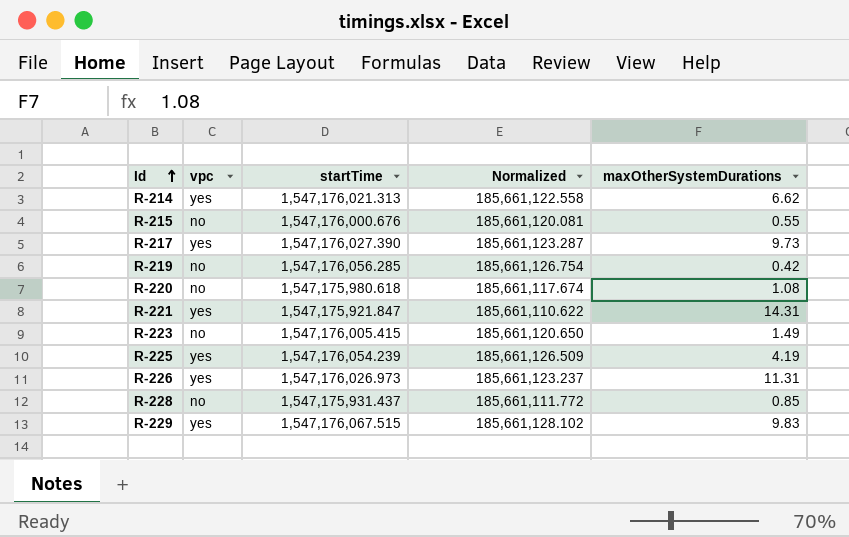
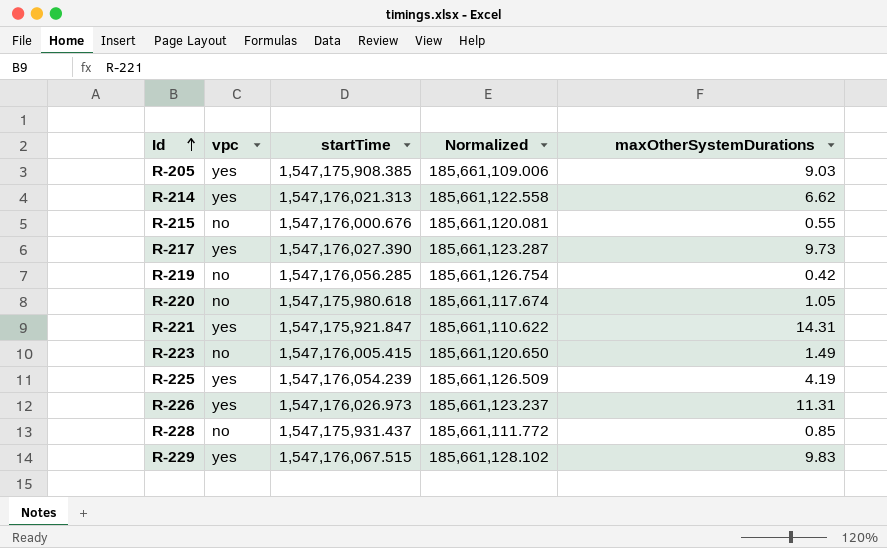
row R-205: none -> yes | 1,547,175,908.385 | 185,661,109.006 | 9.03
R-220 | maxOtherSystemDurations: 1.08 -> 1.05

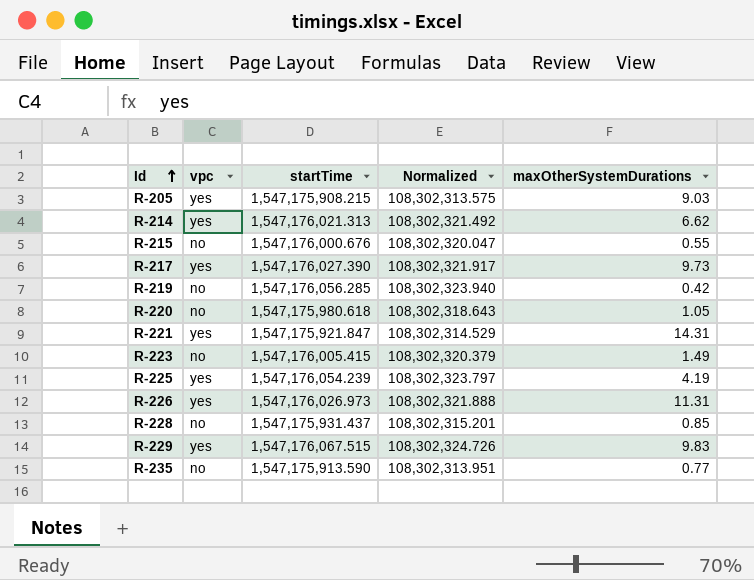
column Normalized | formula: [startTime] * 0.12 -> [startTime] * 0.07
R-205 | startTime: 1,547,175,908.385 -> 1,547,175,908.215
row R-235: none -> no | 1,547,175,913.590 | 108,302,313.951 | 0.77

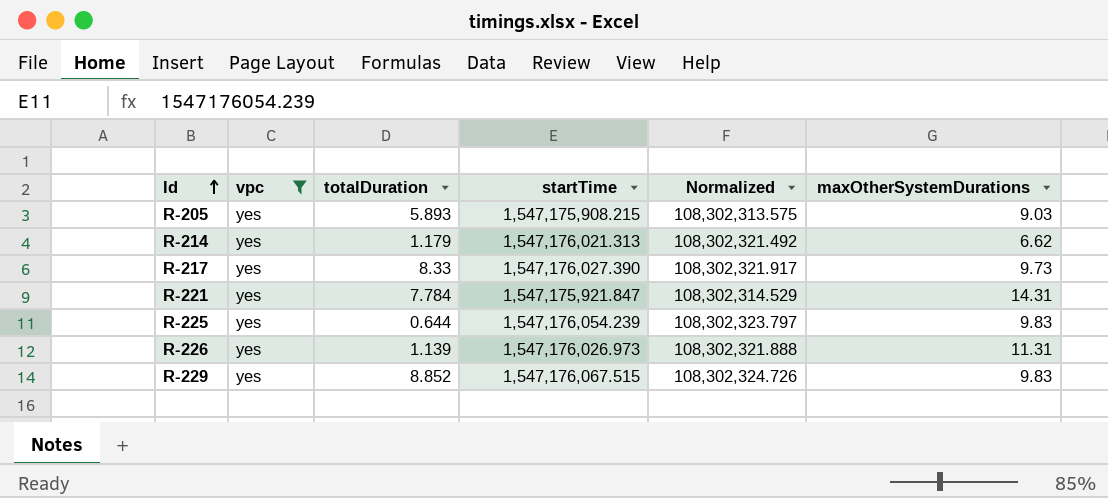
filter: none -> vpc = yes
column totalDuration | position: none -> 3
R-225 | maxOtherSystemDurations: 4.19 -> 9.83

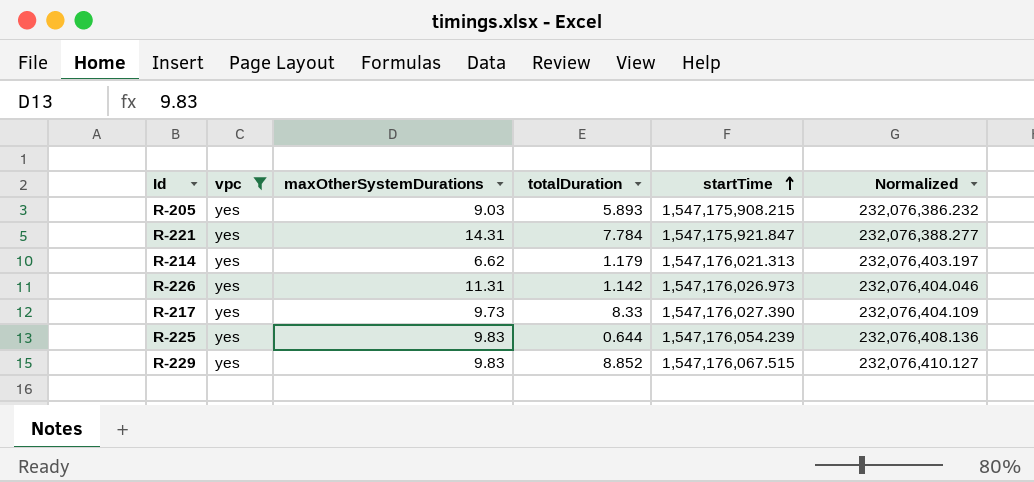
row order: Id ascending -> startTime ascending
column maxOtherSystemDurations | position: 6 -> 3
column Normalized | formula: [startTime] * 0.07 -> [startTime] * 0.15
R-226 | totalDuration: 1.139 -> 1.142

